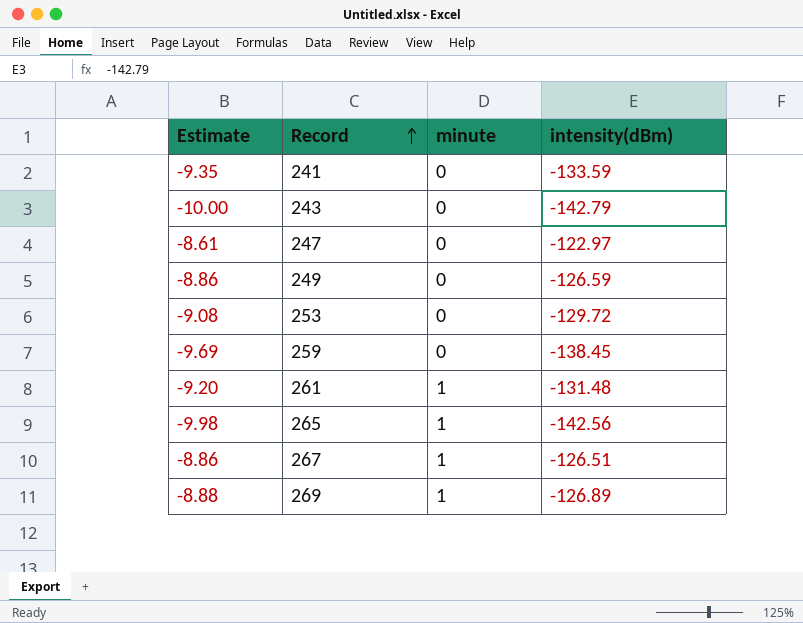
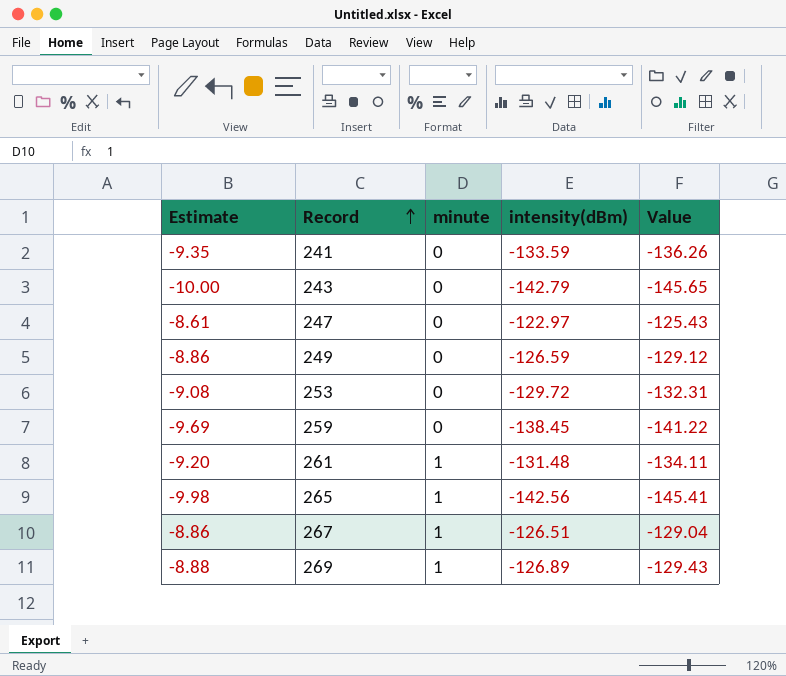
column Value | formula: none -> [intensity(dBm)] * 1.02

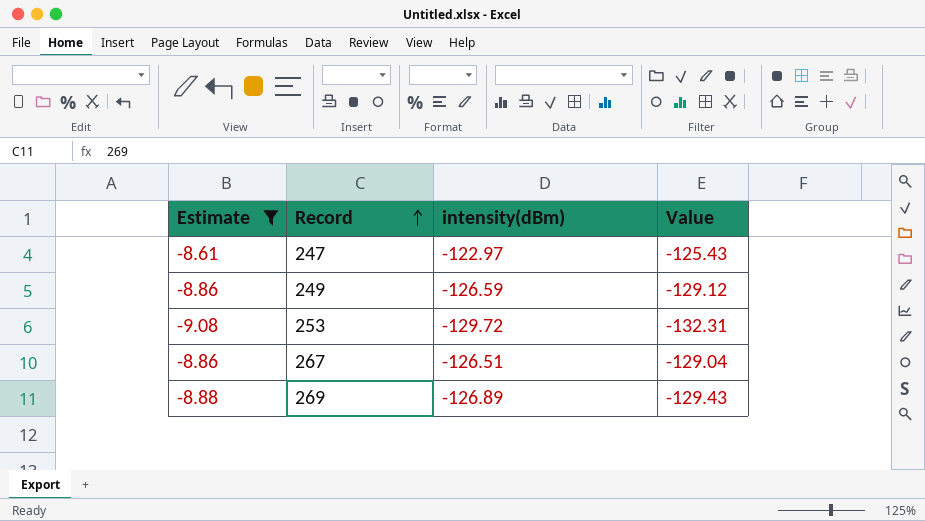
filter: none -> Estimate >= -9.08
column minute | position: 3 -> none

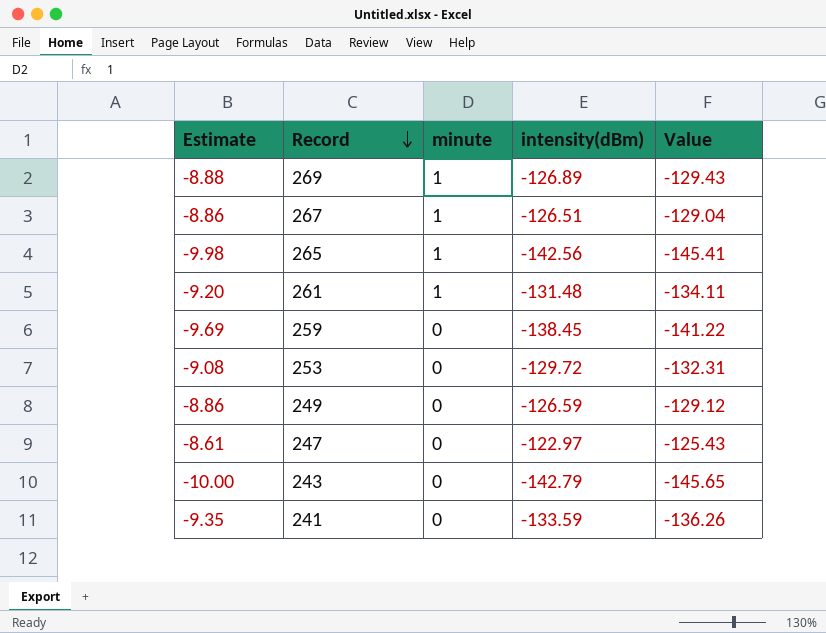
filter: Estimate >= -9.08 -> none
row order: Record ascending -> Record descending
column minute | position: none -> 3

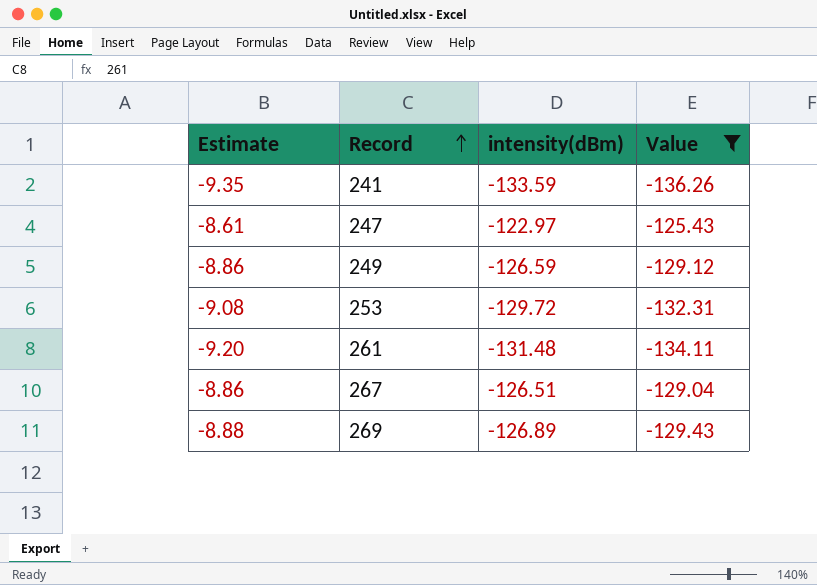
filter: none -> Value >= -136.26
row order: Record descending -> Record ascending
column minute | position: 3 -> none

